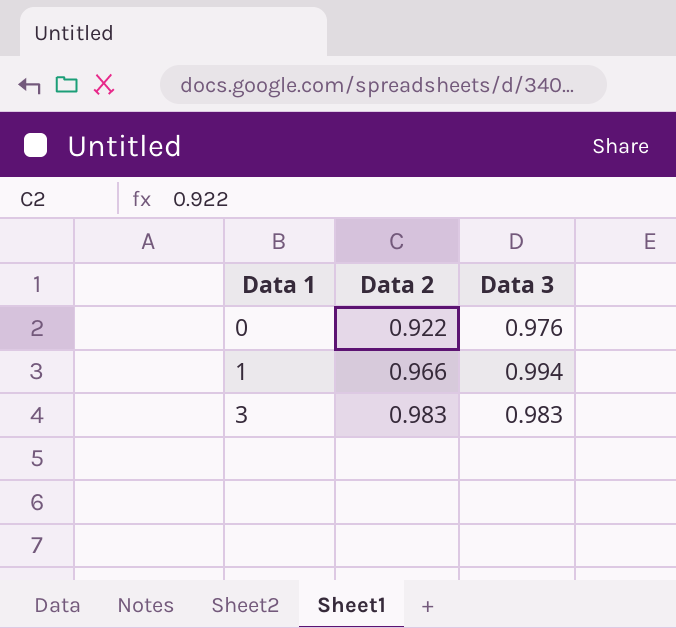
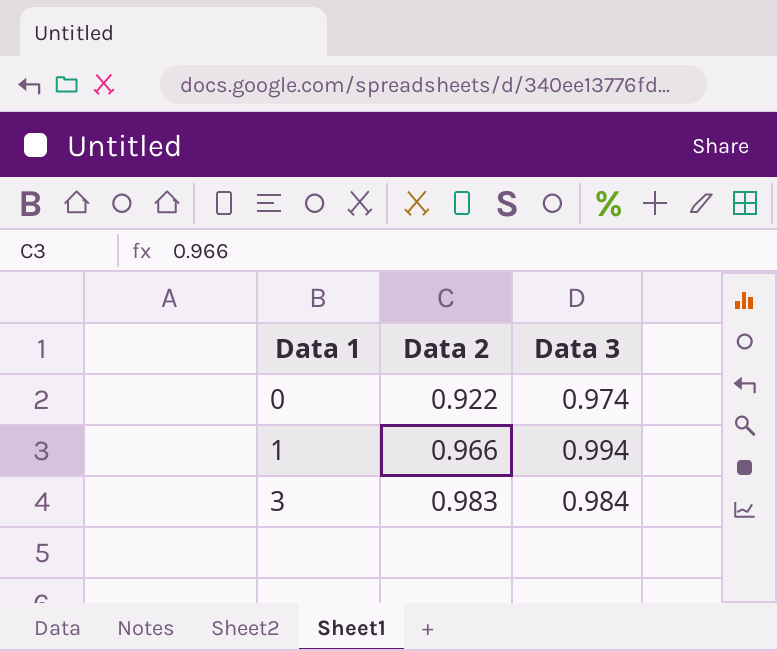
0 | Data 3: 0.976 -> 0.974
3 | Data 3: 0.983 -> 0.984

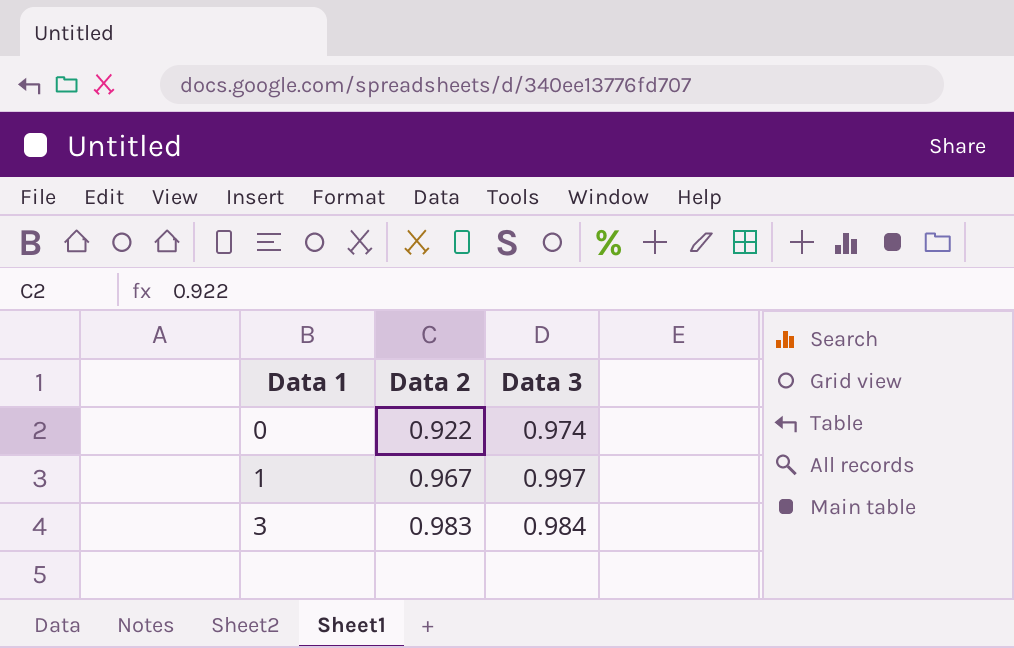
1 | Data 2: 0.966 -> 0.967
1 | Data 3: 0.994 -> 0.997

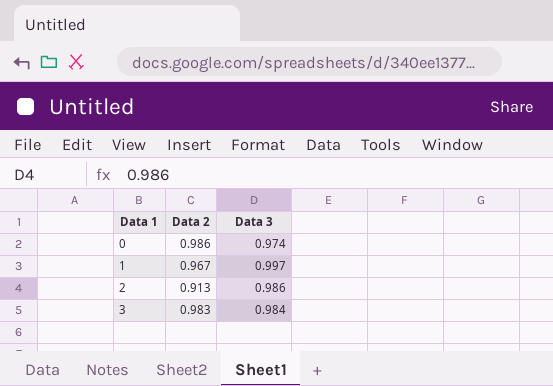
0 | Data 2: 0.922 -> 0.986
row 2: none -> 0.913 | 0.986

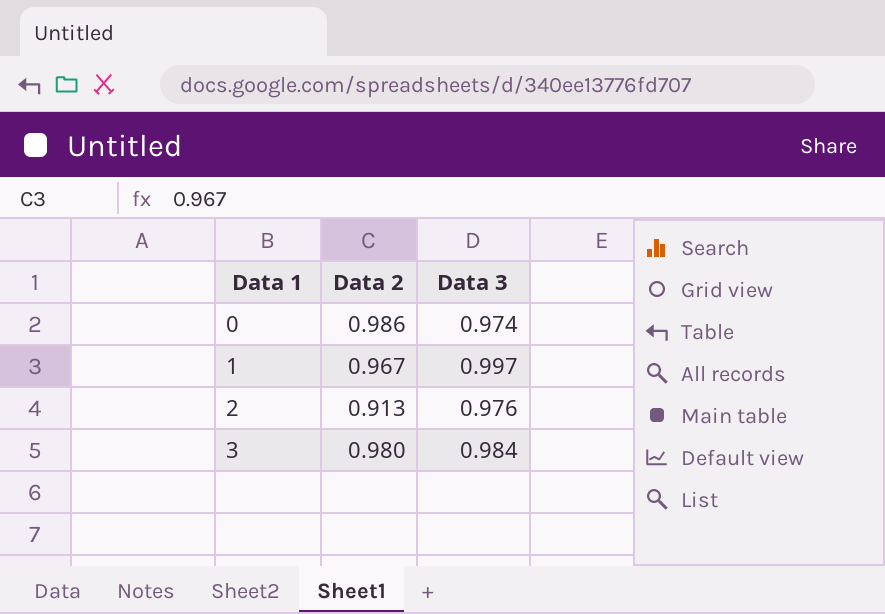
2 | Data 3: 0.986 -> 0.976
3 | Data 2: 0.983 -> 0.980

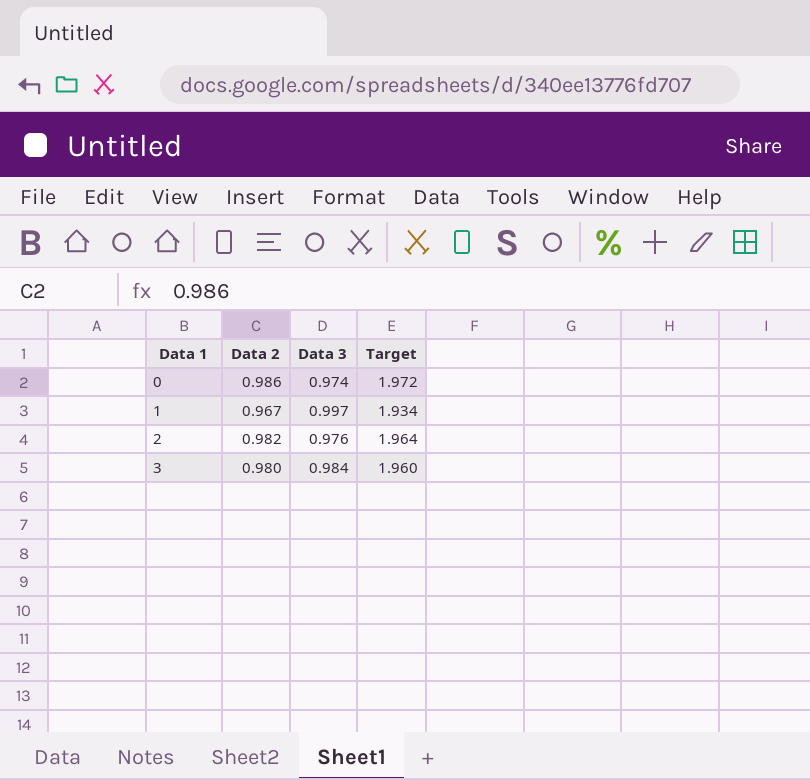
column Target | formula: none -> [Data 2] * 2
2 | Data 2: 0.913 -> 0.982

